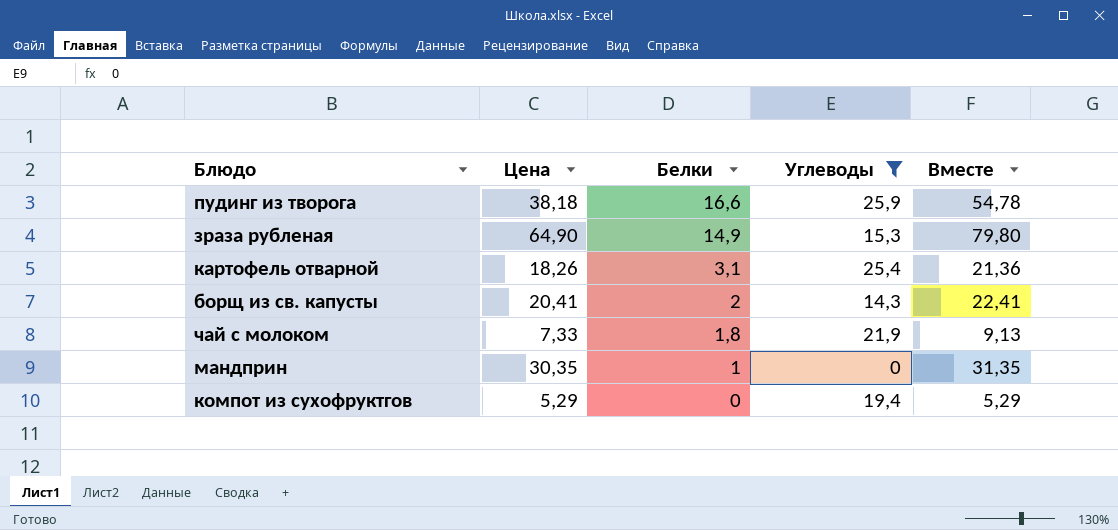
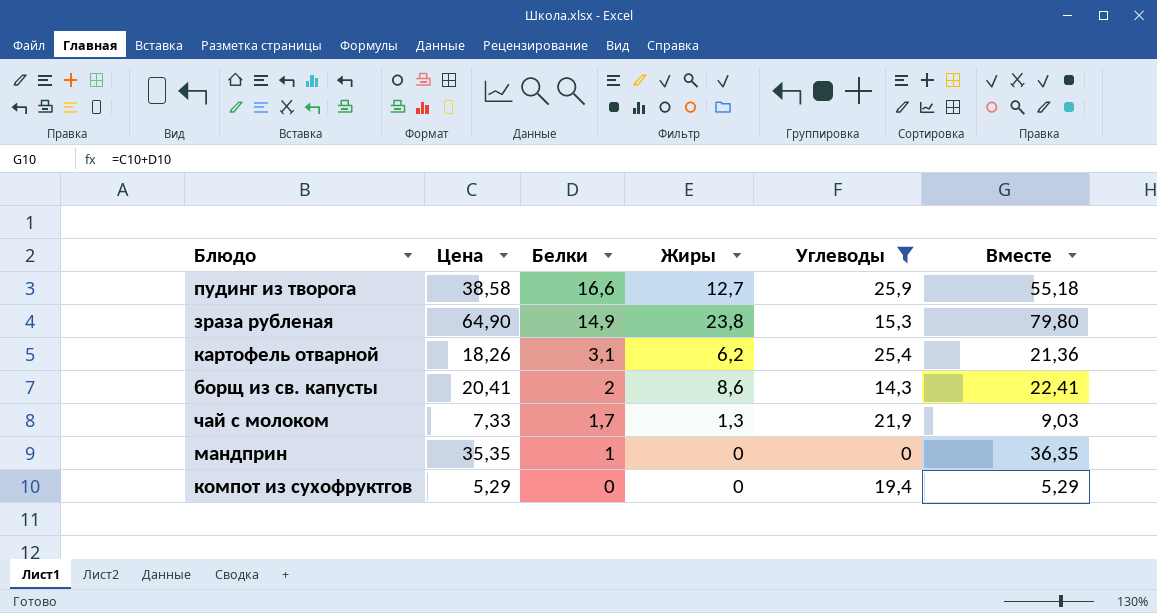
column Жиры | position: none -> 4
пудинг из творога | Цена: 38,18 -> 38,58
пудинг из творога | Вместе: 54,78 -> 55,18
чай с молоком | Белки: 1,8 -> 1,7
чай с молоком | Вместе: 9,13 -> 9,03
мандприн | Цена: 30,35 -> 35,35
мандприн | Вместе: 31,35 -> 36,35

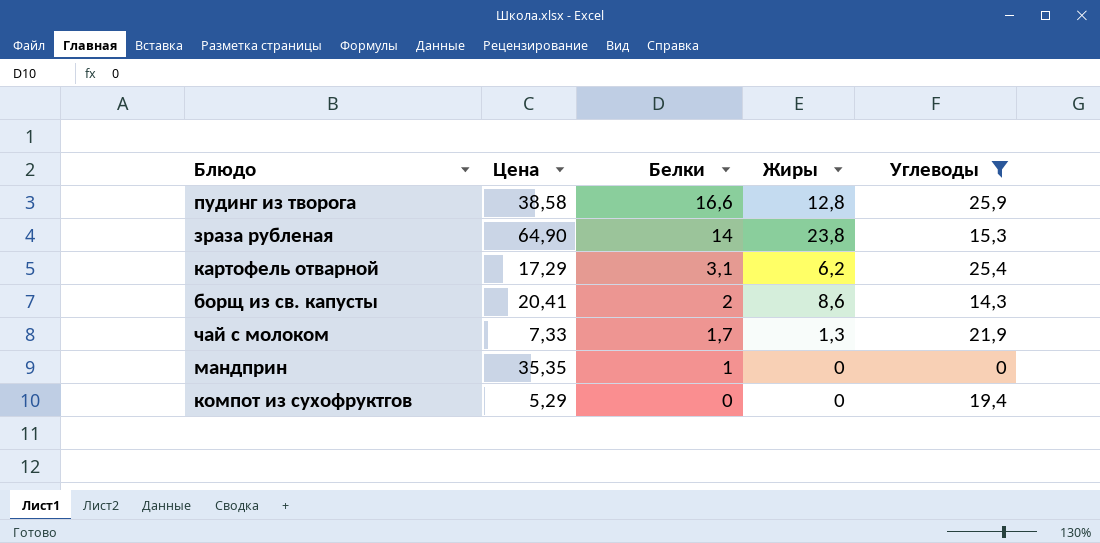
column Вместе | formula: [Цена] + [Белки] -> none
пудинг из творога | Жиры: 12,7 -> 12,8
зраза рубленая | Белки: 14,9 -> 14
картофель отварной | Цена: 18,26 -> 17,29

